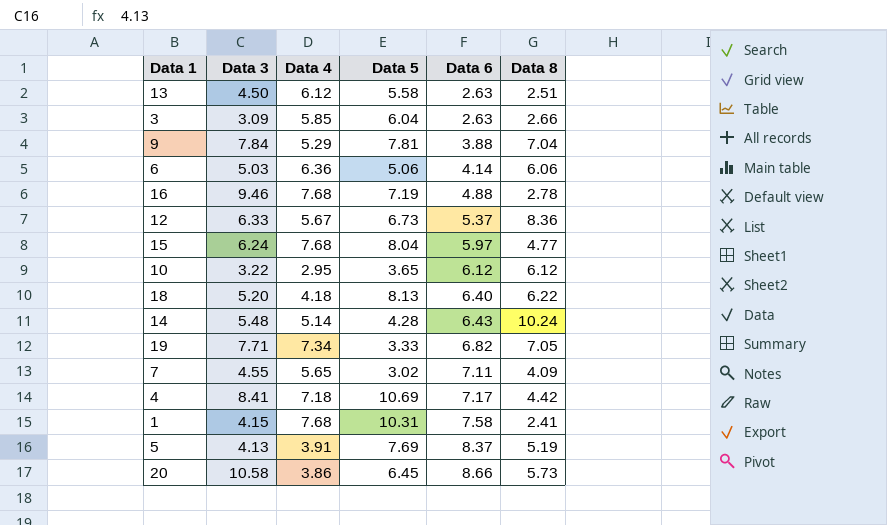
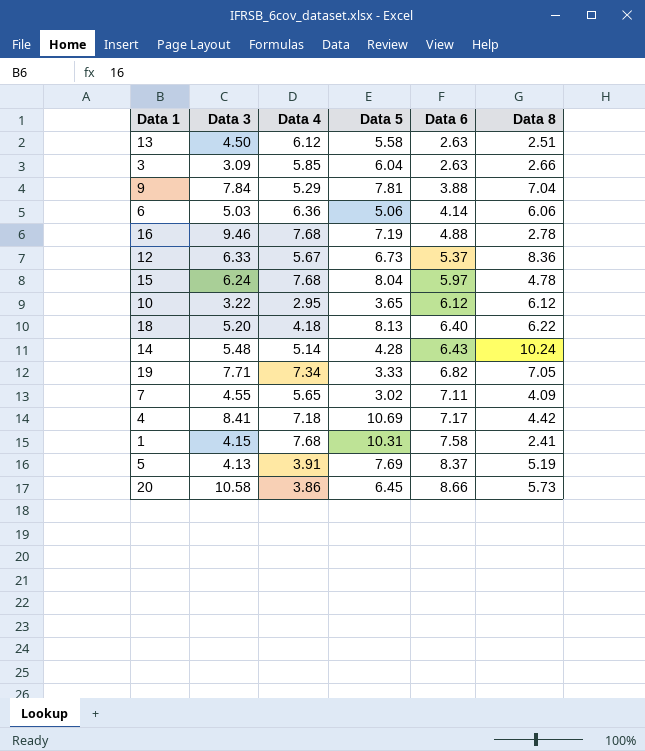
15 | Data 8: 4.77 -> 4.78

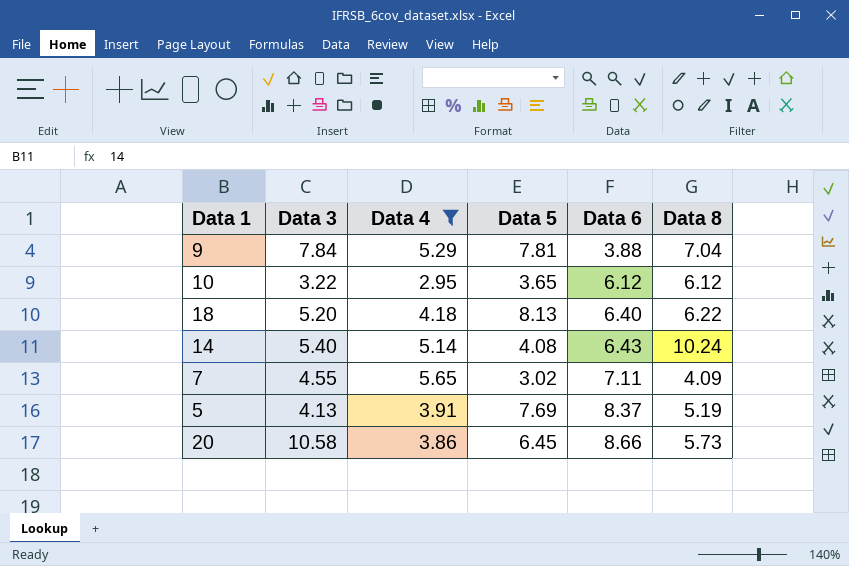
filter: none -> Data 4 <= 5.65
14 | Data 3: 5.48 -> 5.40
14 | Data 5: 4.28 -> 4.08

